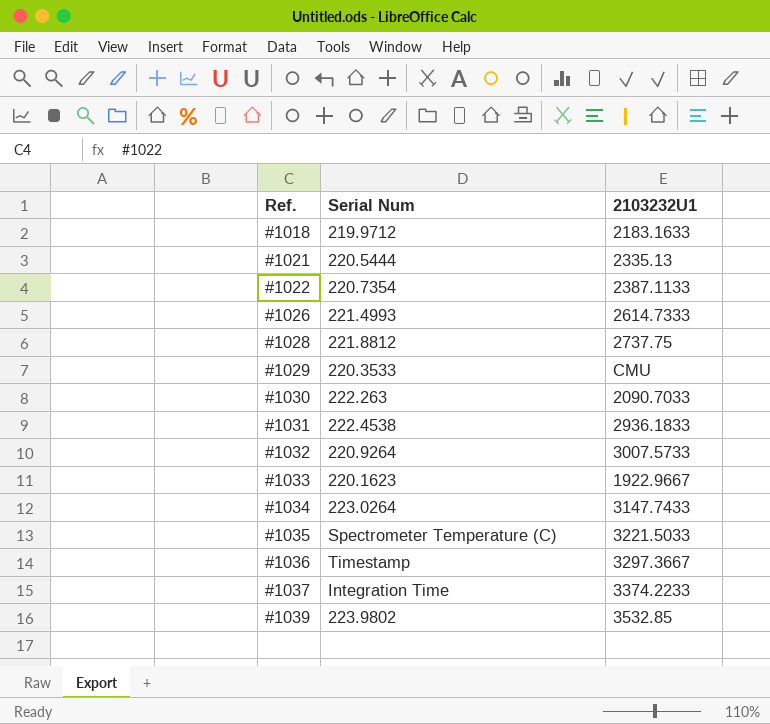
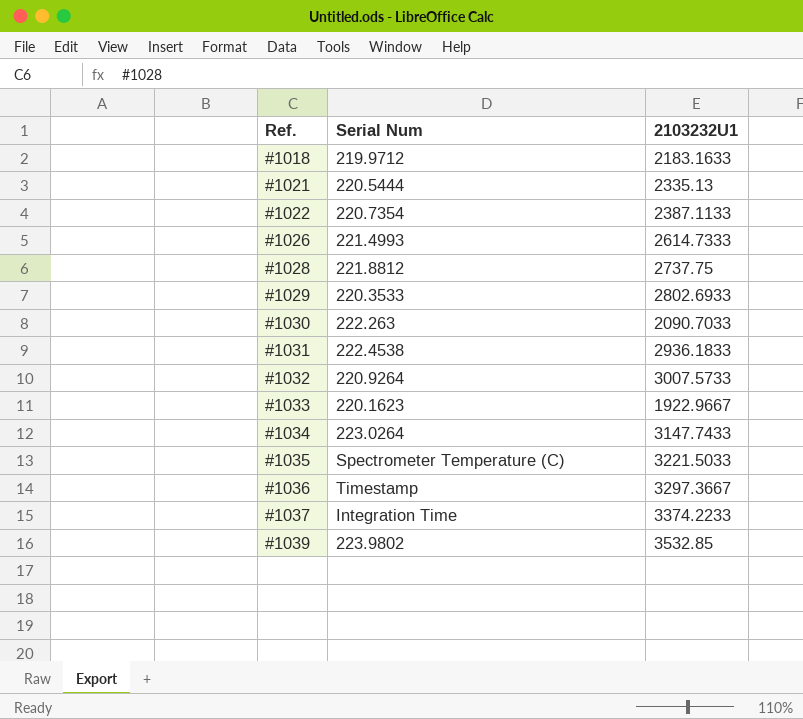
#1029 | 2103232U1: CMU -> 2802.6933

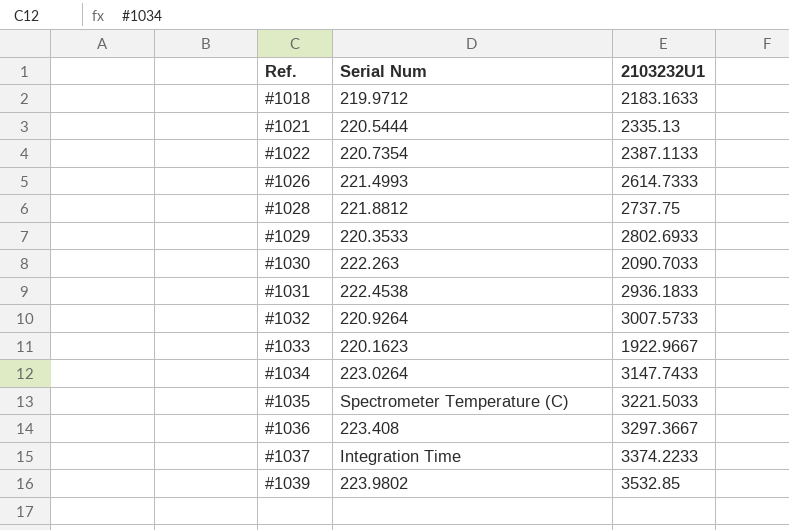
#1036 | Serial Num: Timestamp -> 223.408

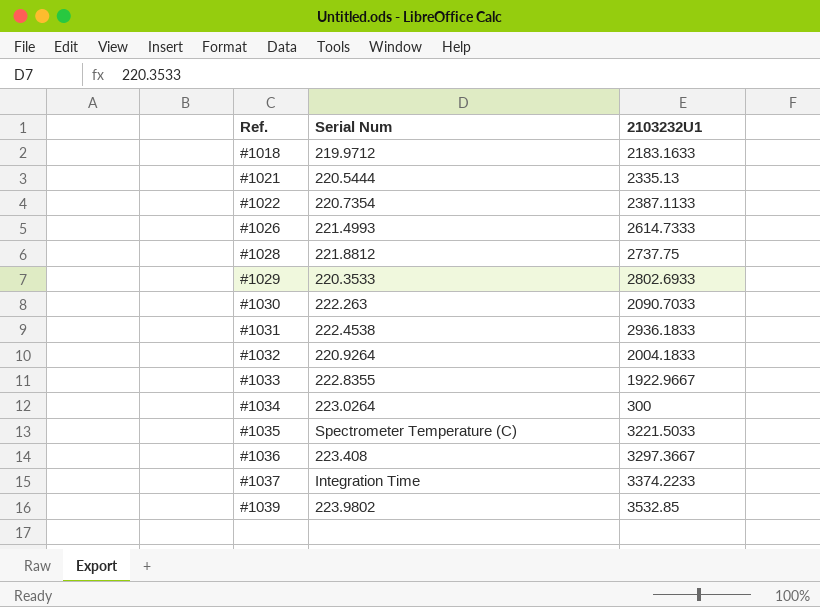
#1032 | 2103232U1: 3007.5733 -> 2004.1833
#1033 | Serial Num: 220.1623 -> 222.8355
#1034 | 2103232U1: 3147.7433 -> 300

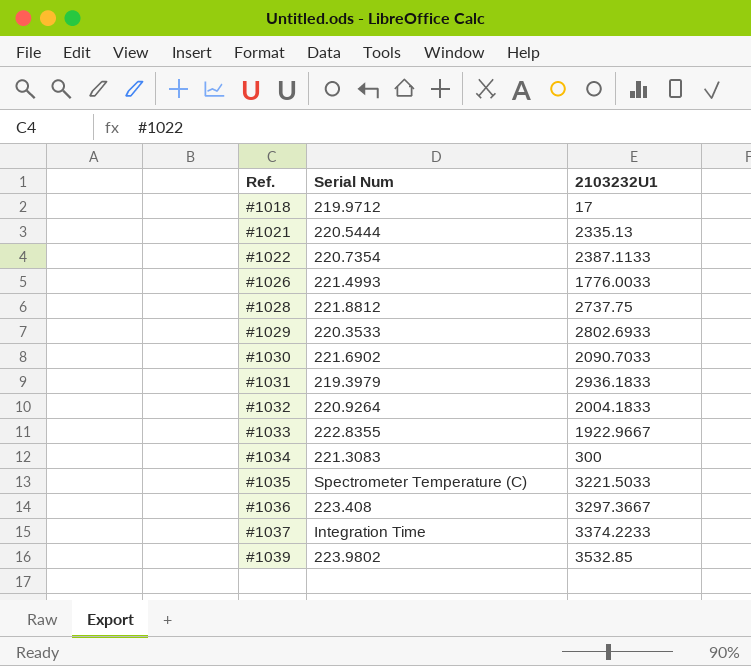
#1018 | 2103232U1: 2183.1633 -> 17
#1026 | 2103232U1: 2614.7333 -> 1776.0033
#1030 | Serial Num: 222.263 -> 221.6902
#1031 | Serial Num: 222.4538 -> 219.3979
#1034 | Serial Num: 223.0264 -> 221.3083

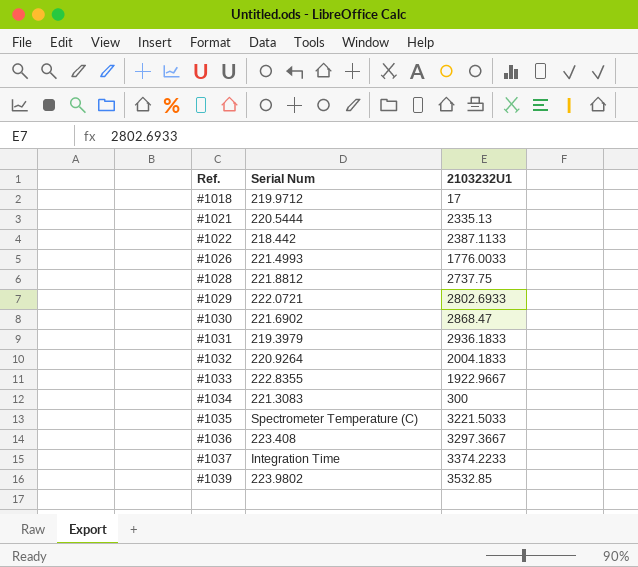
#1022 | Serial Num: 220.7354 -> 218.442
#1029 | Serial Num: 220.3533 -> 222.0721
#1030 | 2103232U1: 2090.7033 -> 2868.47

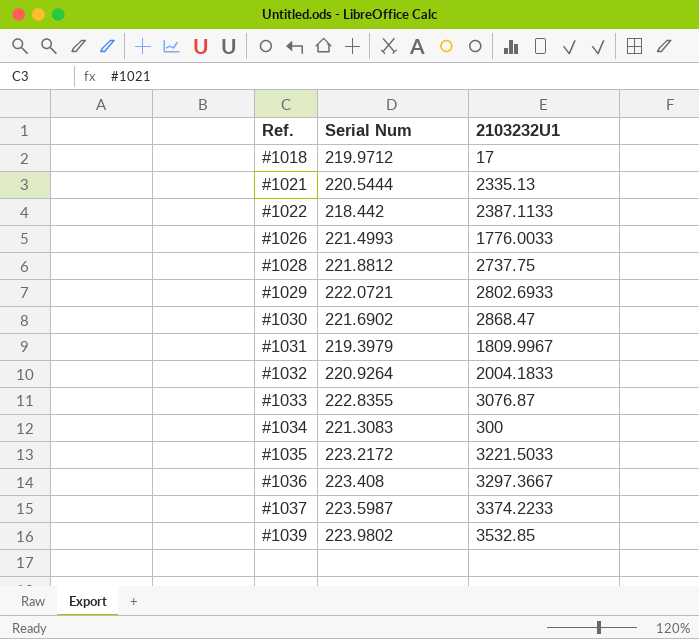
#1031 | 2103232U1: 2936.1833 -> 1809.9967
#1033 | 2103232U1: 1922.9667 -> 3076.87
#1035 | Serial Num: Spectrometer Temperature (C) -> 223.2172
#1037 | Serial Num: Integration Time -> 223.5987

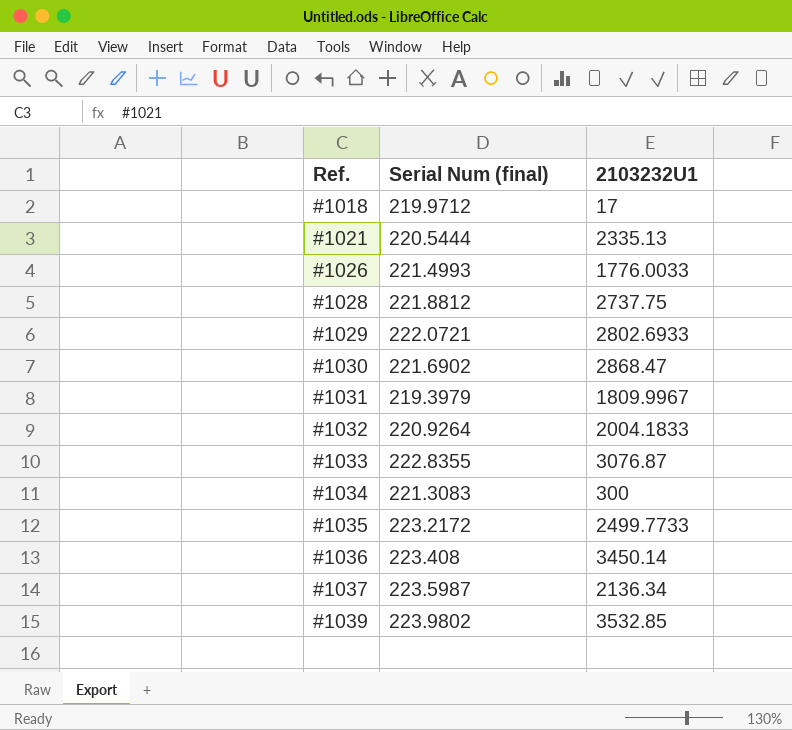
column name: Serial Num -> Serial Num (final)
row #1022: 218.442 | 2387.1133 -> none
#1035 | 2103232U1: 3221.5033 -> 2499.7733
#1036 | 2103232U1: 3297.3667 -> 3450.14
#1037 | 2103232U1: 3374.2233 -> 2136.34

